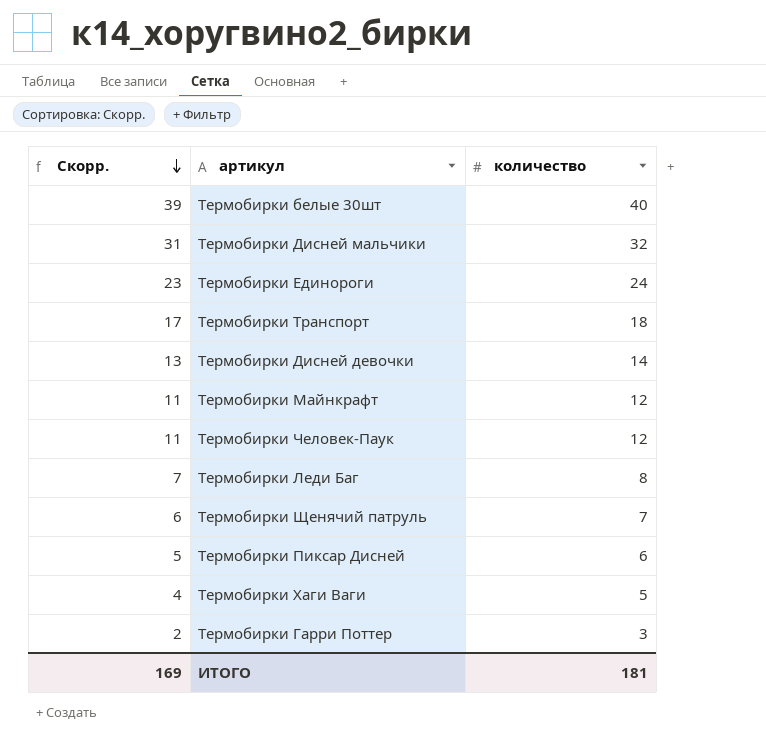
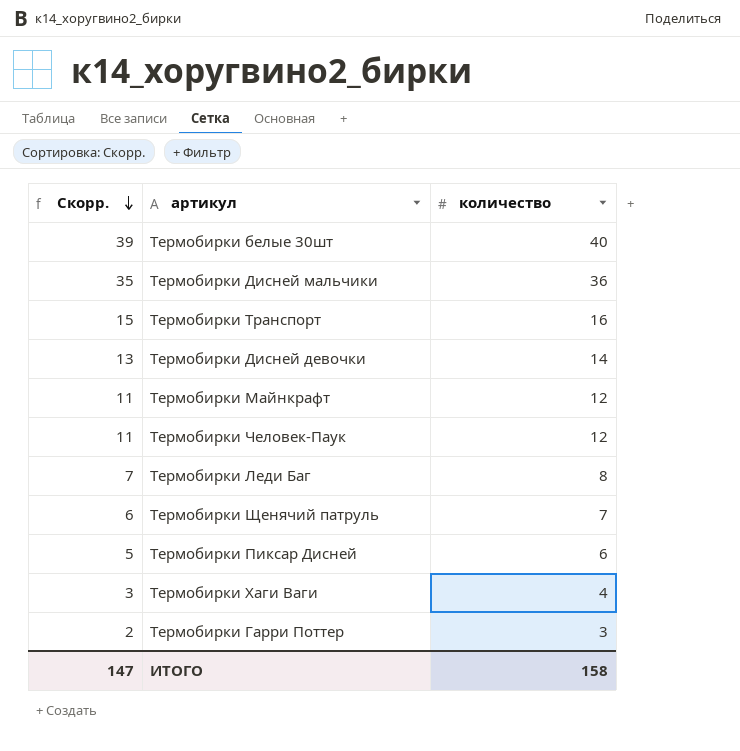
row Термобирки Единороги: 23 | 24 -> none
Термобирки Дисней мальчики | Скорр.: 31 -> 35
Термобирки Дисней мальчики | количество: 32 -> 36
Термобирки Транспорт | Скорр.: 17 -> 15
Термобирки Транспорт | количество: 18 -> 16
Термобирки Хаги Ваги | Скорр.: 4 -> 3
Термобирки Хаги Ваги | количество: 5 -> 4
ИТОГО | Скорр.: 169 -> 147
ИТОГО | количество: 181 -> 158

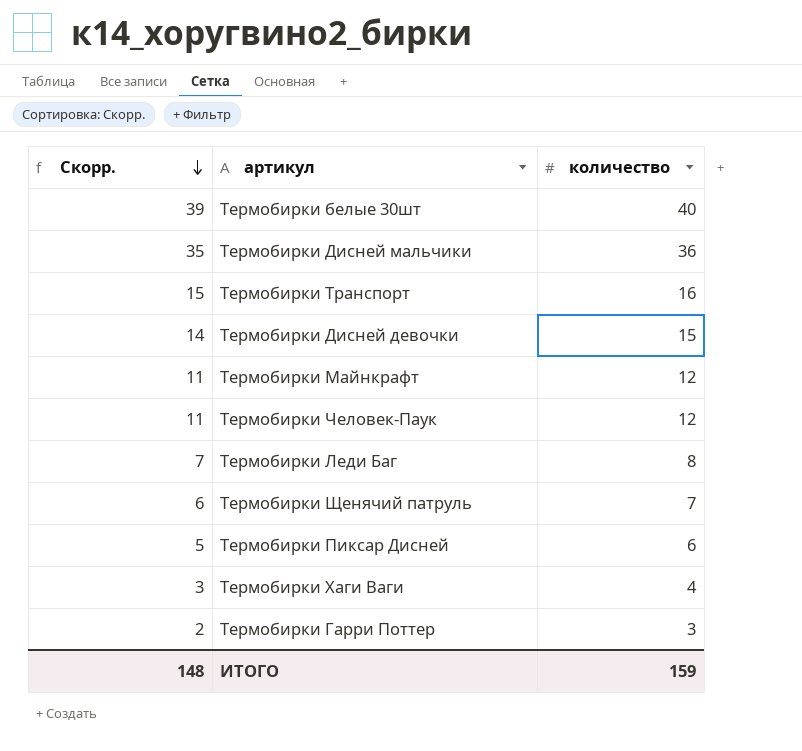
Термобирки Дисней девочки | Скорр.: 13 -> 14
Термобирки Дисней девочки | количество: 14 -> 15
ИТОГО | Скорр.: 147 -> 148
ИТОГО | количество: 158 -> 159

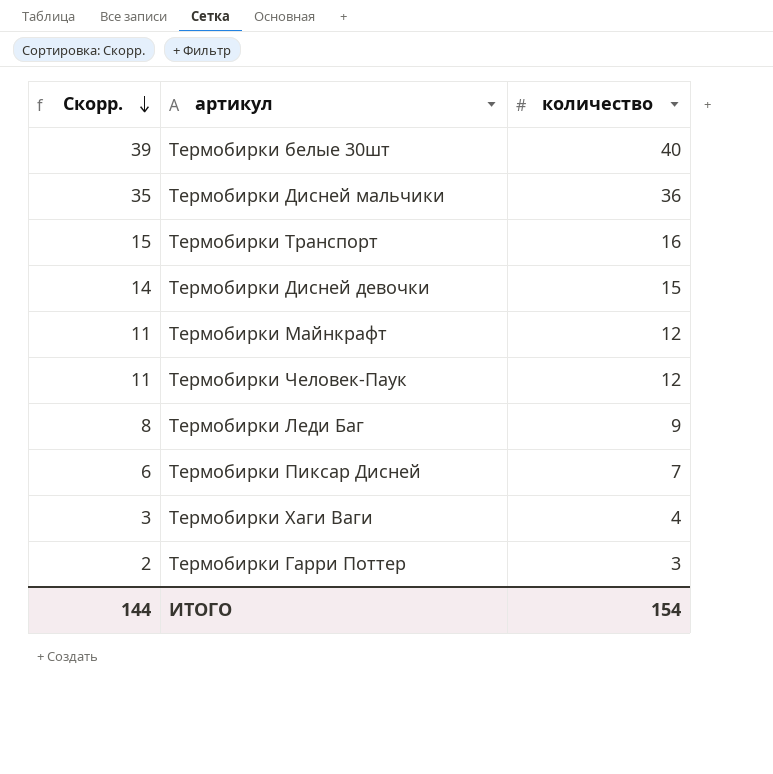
row Термобирки Щенячий патруль: 6 | 7 -> none
Термобирки Леди Баг | Скорр.: 7 -> 8
Термобирки Леди Баг | количество: 8 -> 9
Термобирки Пиксар Дисней | Скорр.: 5 -> 6
Термобирки Пиксар Дисней | количество: 6 -> 7
ИТОГО | Скорр.: 148 -> 144
ИТОГО | количество: 159 -> 154

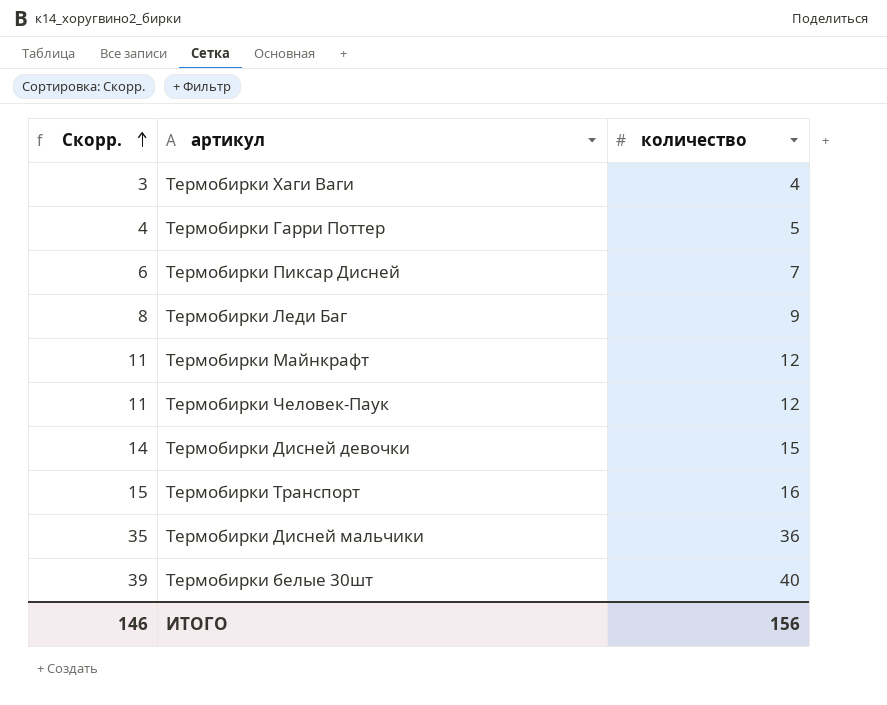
row order: Скорр. descending -> Скорр. ascending
Термобирки Гарри Поттер | Скорр.: 2 -> 4
Термобирки Гарри Поттер | количество: 3 -> 5
ИТОГО | Скорр.: 144 -> 146
ИТОГО | количество: 154 -> 156

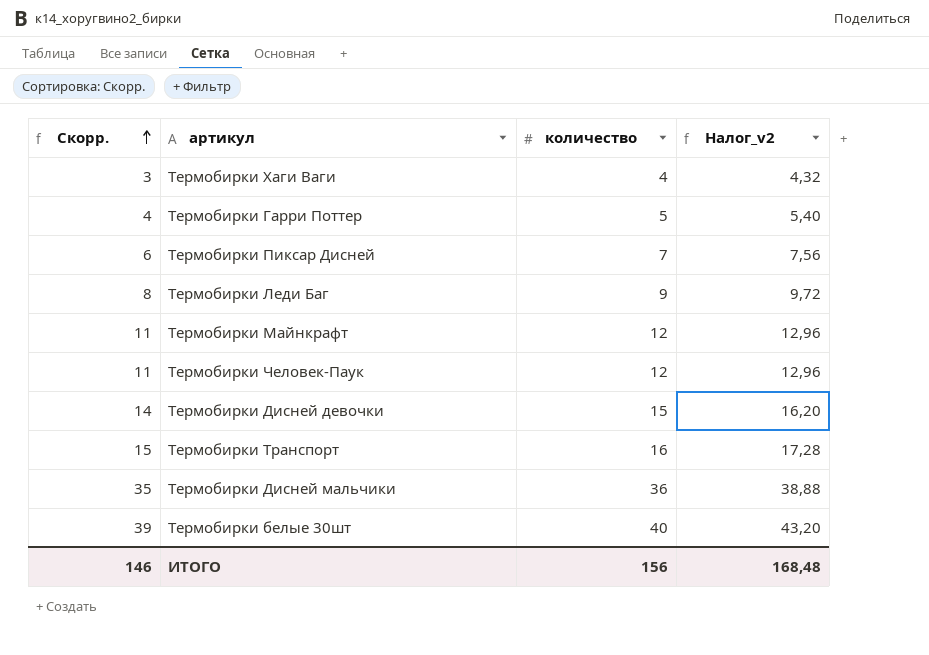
column Налог_v2 | formula: none -> [количество] * 1,08

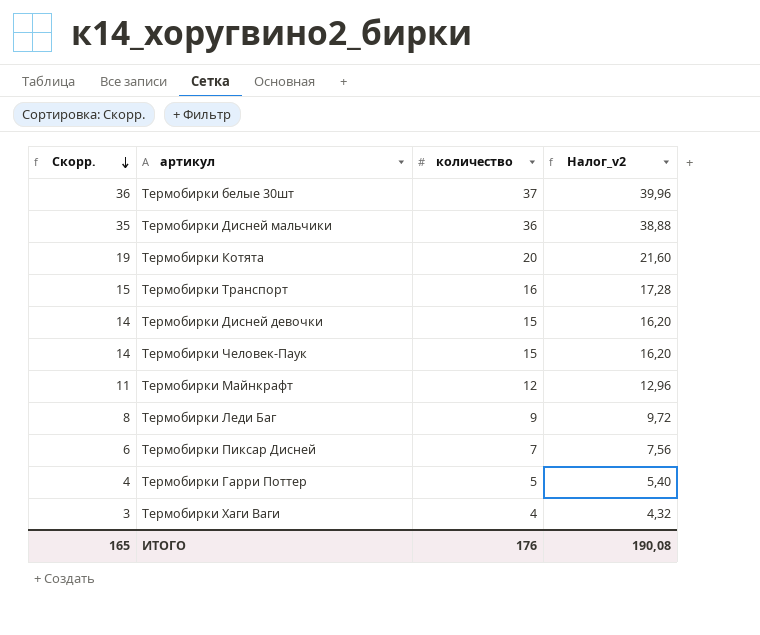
row order: Скорр. ascending -> Скорр. descending
Термобирки белые 30шт | Скорр.: 39 -> 36
Термобирки белые 30шт | количество: 40 -> 37
Термобирки белые 30шт | Налог_v2: 43,20 -> 39,96
row Термобирки Котята: none -> 19 | 20 | 21,60
Термобирки Человек-Паук | Скорр.: 11 -> 14
Термобирки Человек-Паук | количество: 12 -> 15
Термобирки Человек-Паук | Налог_v2: 12,96 -> 16,20
ИТОГО | Скорр.: 146 -> 165
ИТОГО | количество: 156 -> 176
ИТОГО | Налог_v2: 168,48 -> 190,08

